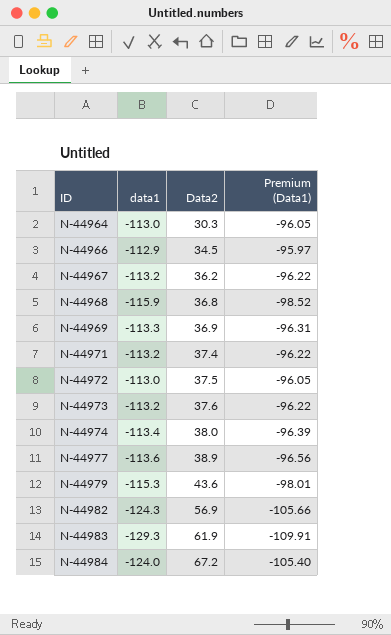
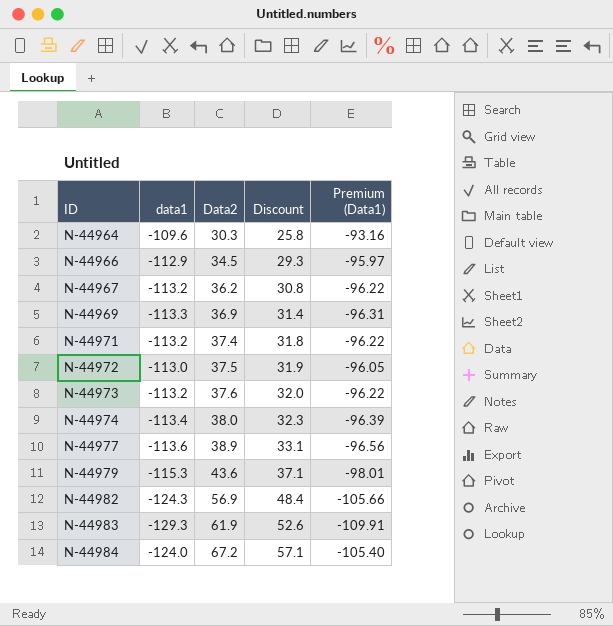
column Discount | formula: none -> [Data2] * 0.85
row N-44968: -115.9 | 36.8 | -98.52 -> none
N-44964 | data1: -113.0 -> -109.6
N-44964 | Premium (Data1): -96.05 -> -93.16

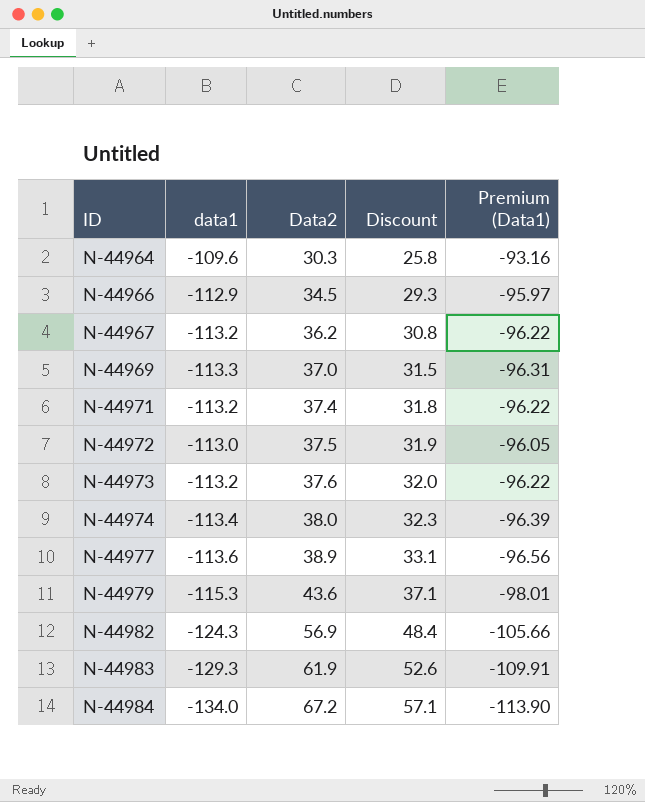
N-44969 | Data2: 36.9 -> 37.0
N-44969 | Discount: 31.4 -> 31.5
N-44984 | data1: -124.0 -> -134.0
N-44984 | Premium (Data1): -105.40 -> -113.90

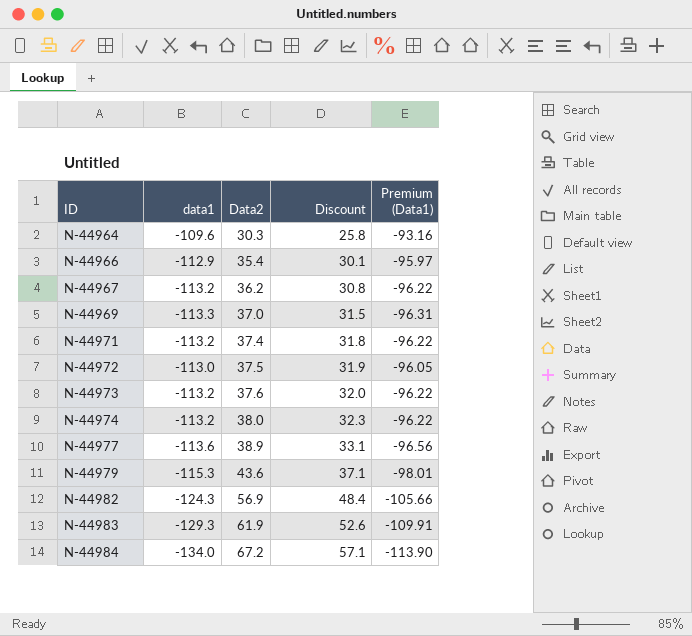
N-44966 | Data2: 34.5 -> 35.4
N-44966 | Discount: 29.3 -> 30.1
N-44974 | data1: -113.4 -> -113.2
N-44974 | Premium (Data1): -96.39 -> -96.22

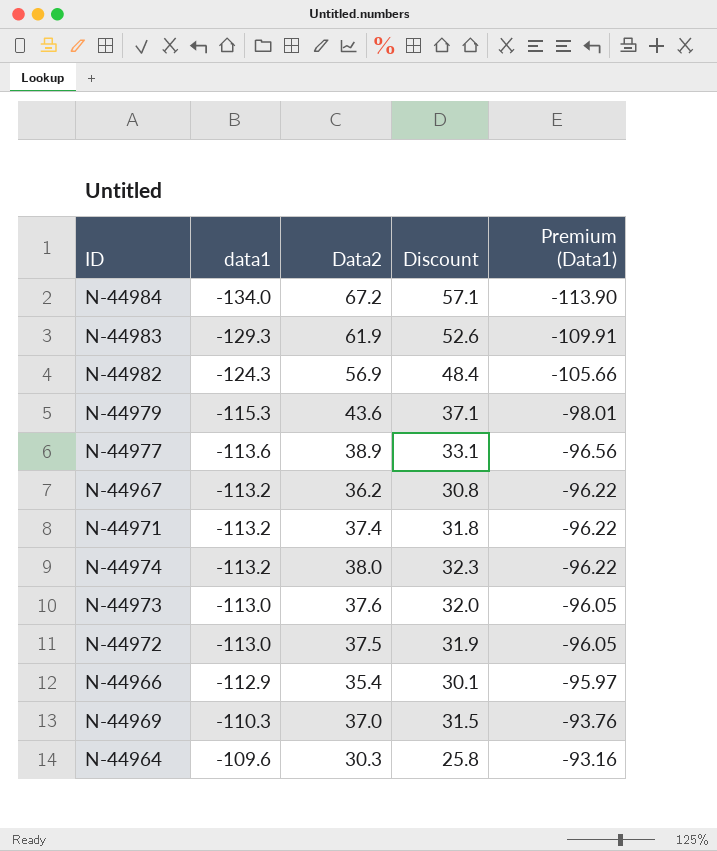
row order: ID ascending -> data1 ascending
N-44973 | data1: -113.2 -> -113.0
N-44973 | Premium (Data1): -96.22 -> -96.05
N-44969 | data1: -113.3 -> -110.3
N-44969 | Premium (Data1): -96.31 -> -93.76

